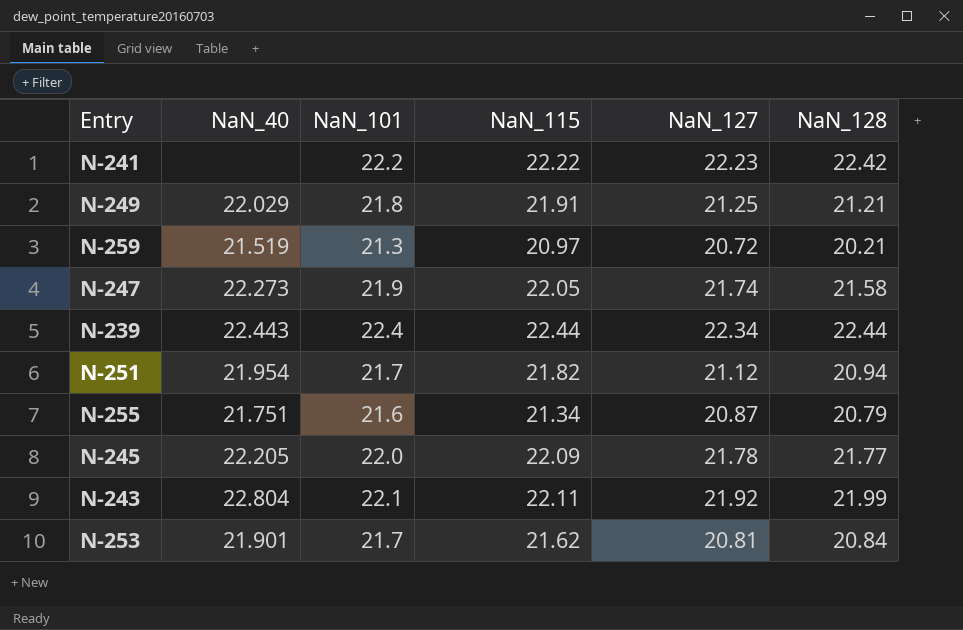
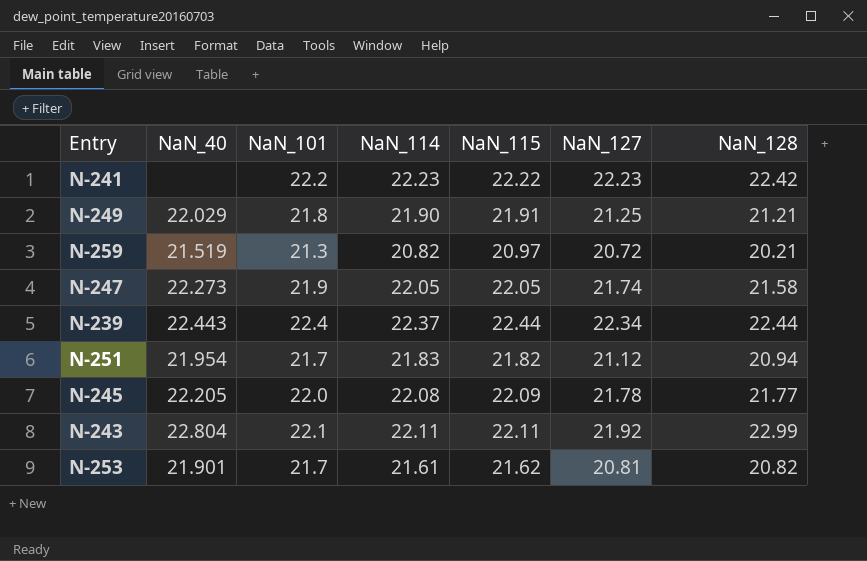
column NaN_114 | position: none -> 4
row N-255: 21.751 | 21.6 | 21.34 | 20.87 | 20.79 -> none
N-243 | NaN_128: 21.99 -> 22.99
N-253 | NaN_128: 20.84 -> 20.82

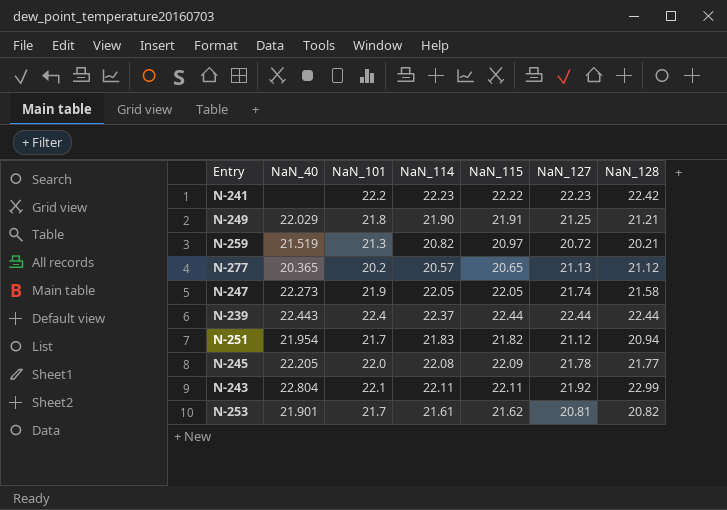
row N-277: none -> 20.365 | 20.2 | 20.57 | 20.65 | 21.13 | 21.12
N-239 | NaN_127: 22.34 -> 22.44

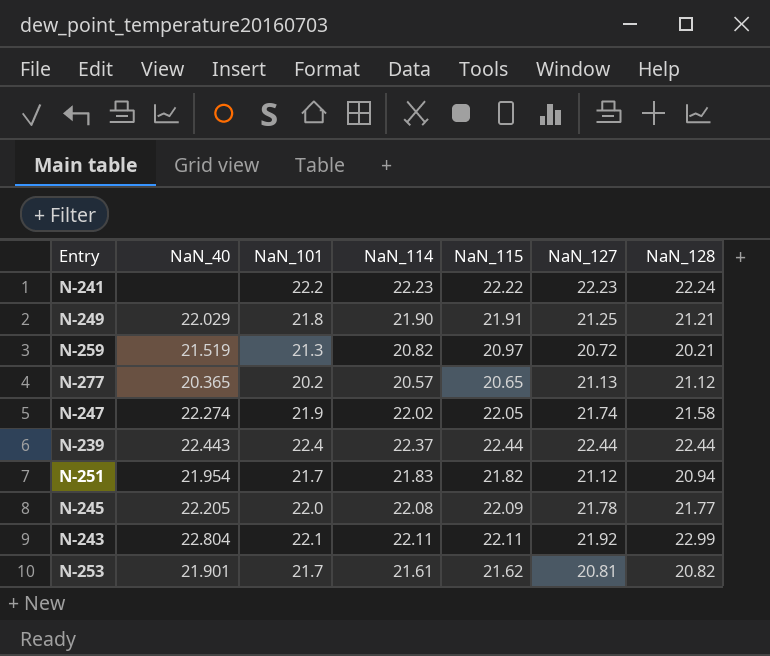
N-241 | NaN_128: 22.42 -> 22.24
N-247 | NaN_40: 22.273 -> 22.274
N-247 | NaN_114: 22.05 -> 22.02

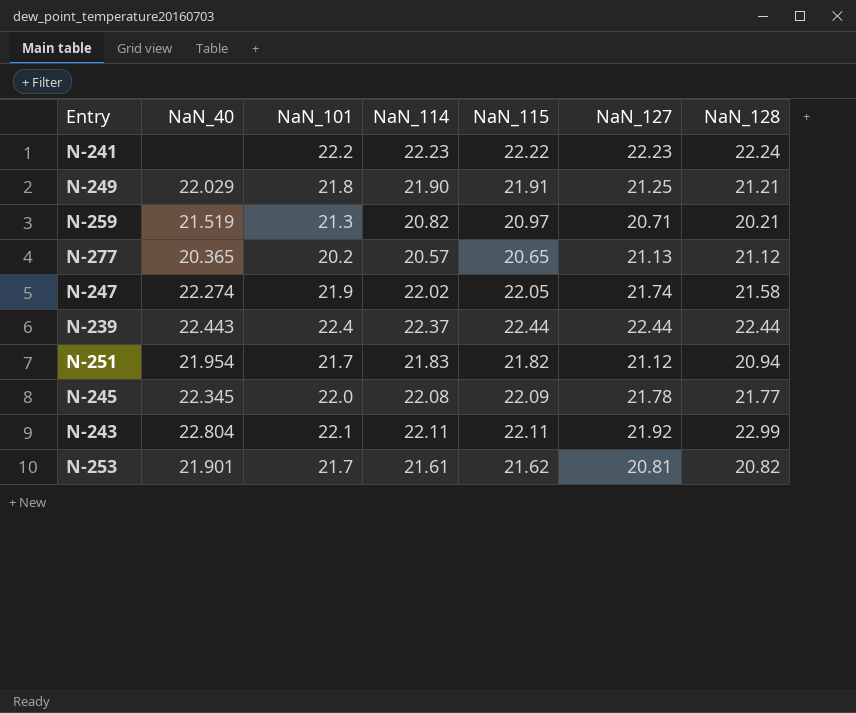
N-259 | NaN_127: 20.72 -> 20.71
N-245 | NaN_40: 22.205 -> 22.345

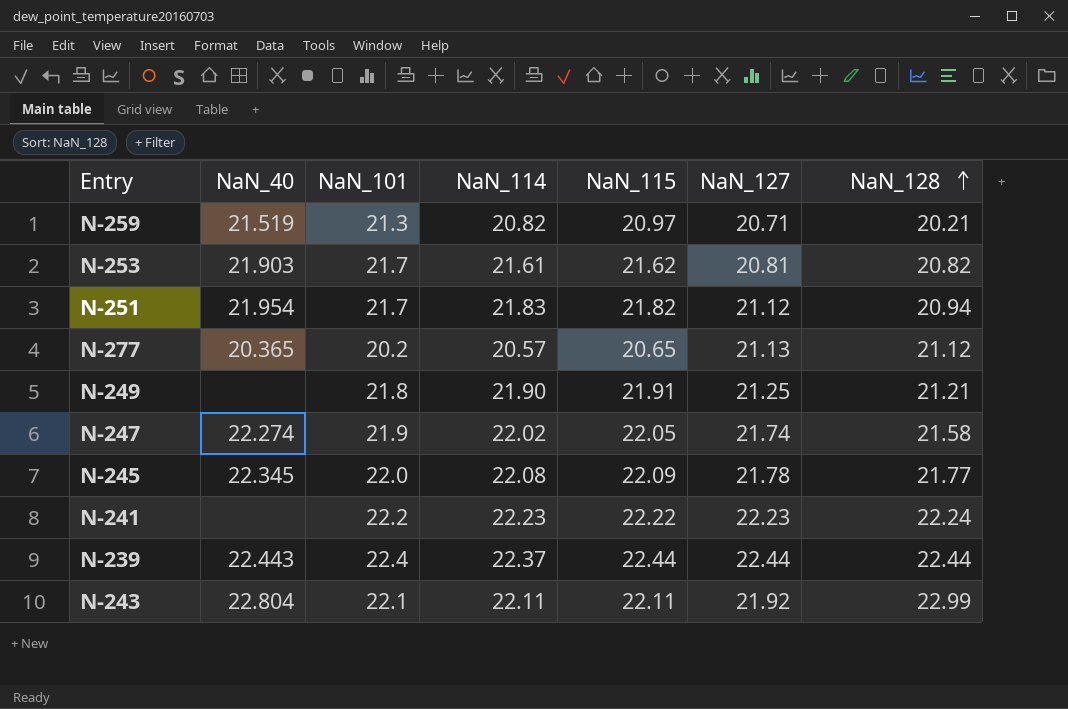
row order: none -> NaN_128 ascending
N-253 | NaN_40: 21.901 -> 21.903
N-249 | NaN_40: 22.029 -> none

